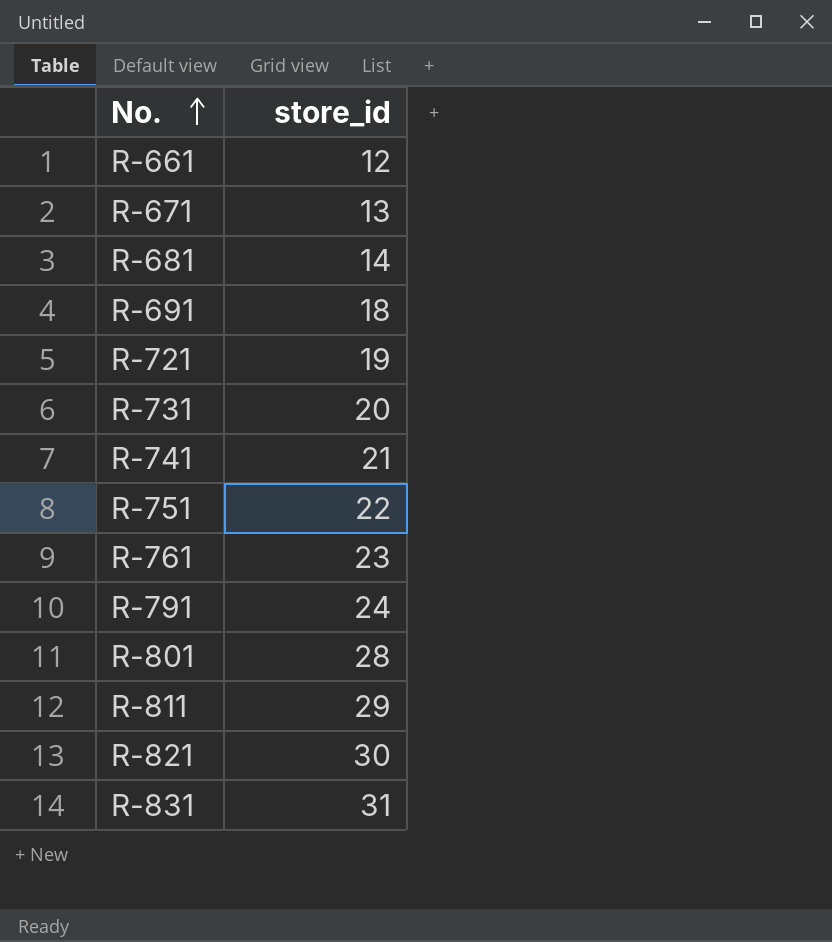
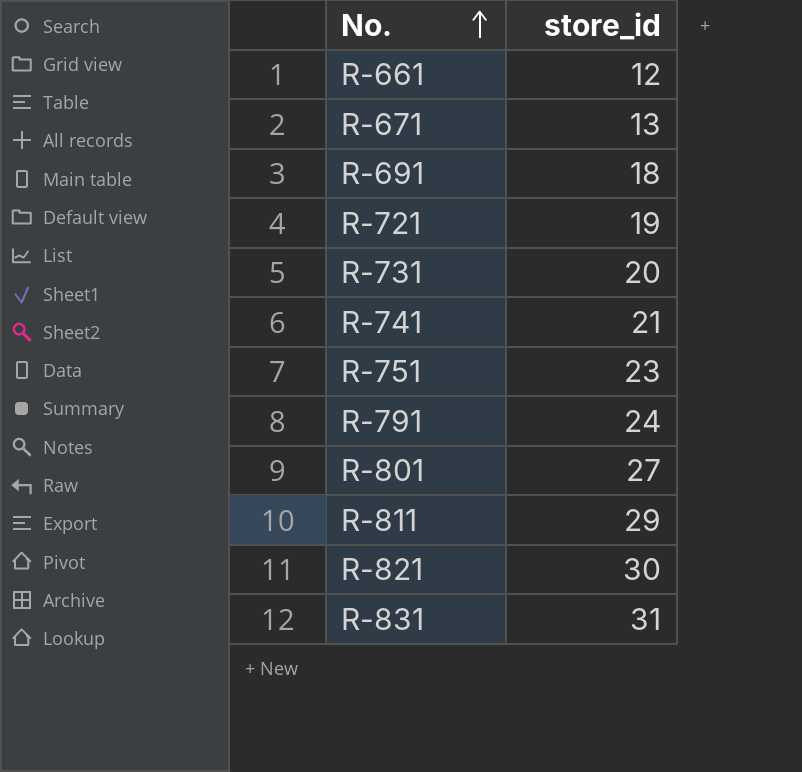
row R-681: 14 -> none
row R-761: 23 -> none
R-751 | store_id: 22 -> 23
R-801 | store_id: 28 -> 27

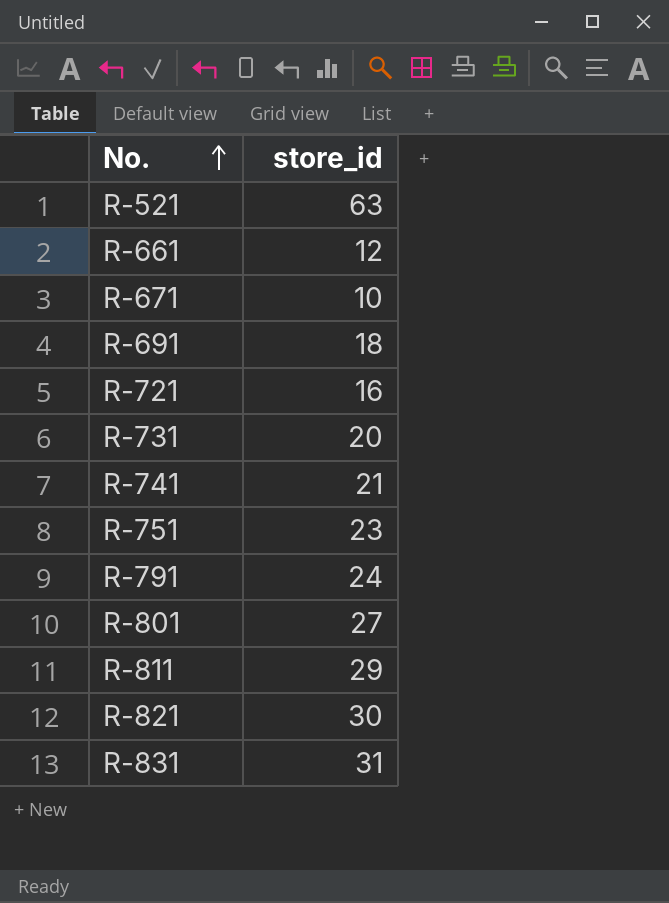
row R-521: none -> 63
R-671 | store_id: 13 -> 10
R-721 | store_id: 19 -> 16

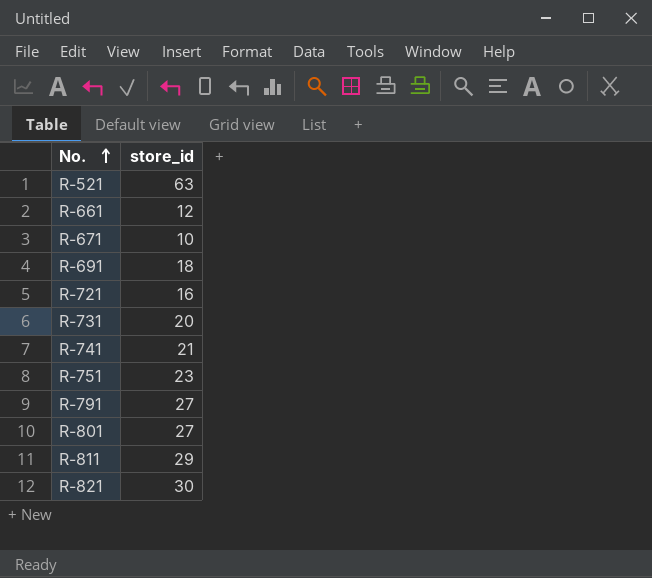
row R-831: 31 -> none
R-791 | store_id: 24 -> 27

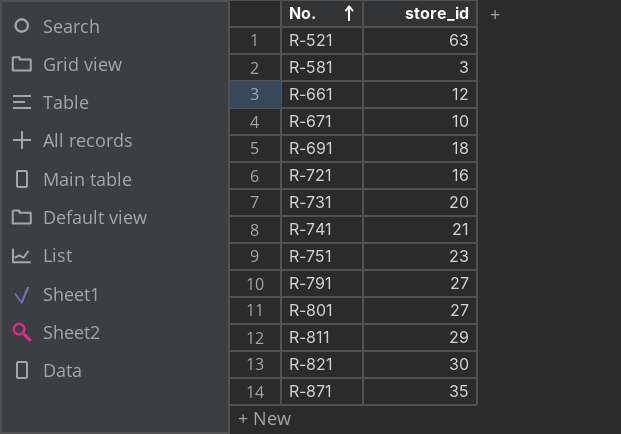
row R-581: none -> 3
row R-871: none -> 35

